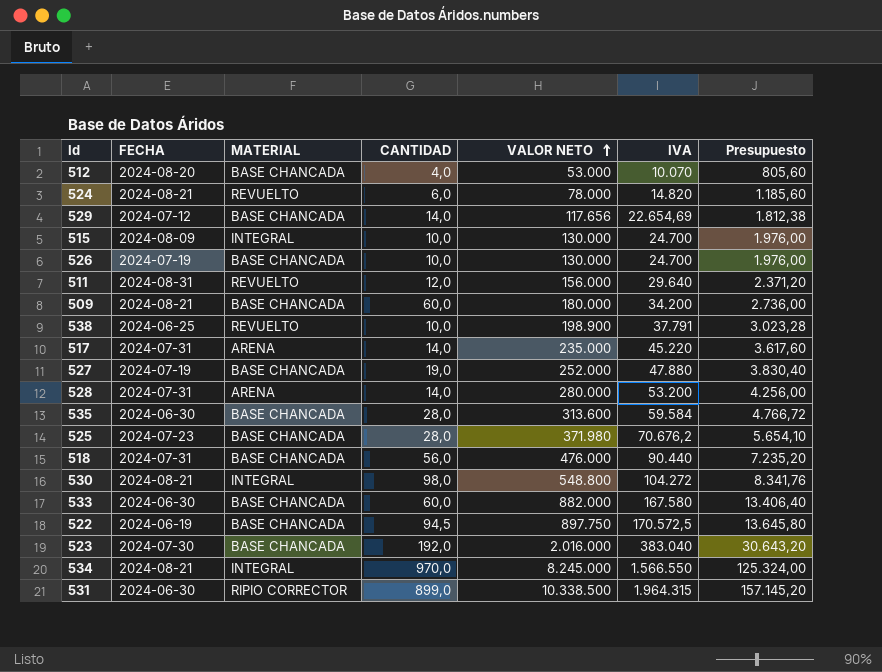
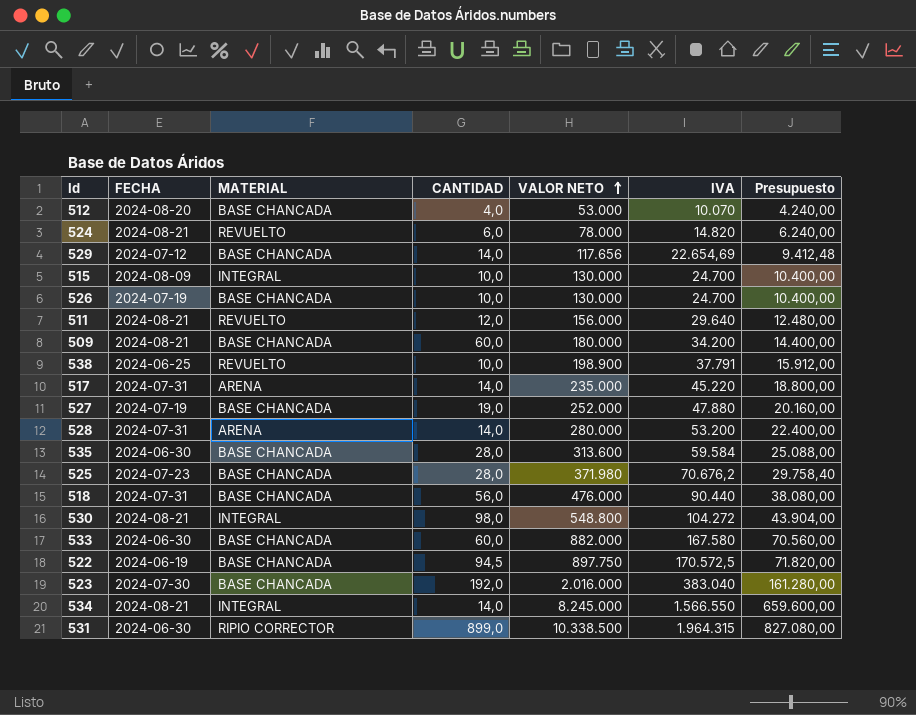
column Presupuesto | formula: [IVA] * 0,08 -> [VALOR NETO] * 0,08
511 | FECHA: 2024-08-31 -> 2024-08-21
534 | CANTIDAD: 970,0 -> 14,0

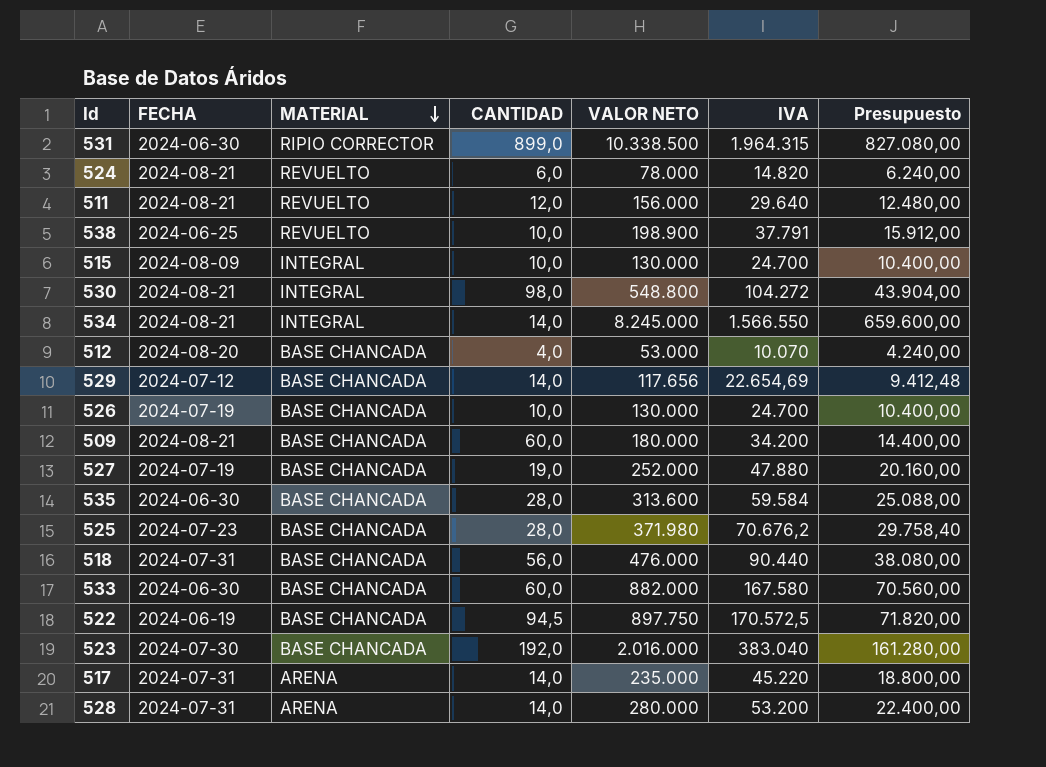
row order: VALOR NETO ascending -> MATERIAL descending

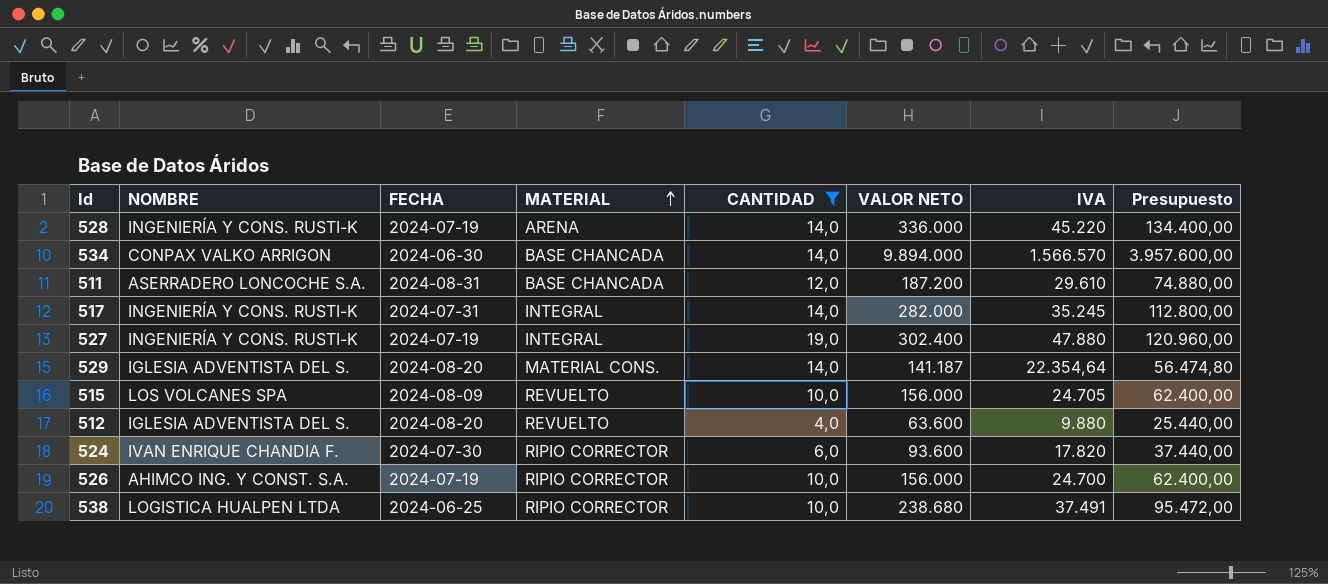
filter: none -> CANTIDAD <= 19,0
row order: MATERIAL descending -> MATERIAL ascending
column NOMBRE | position: none -> 2
column Presupuesto | formula: [VALOR NETO] * 0,08 -> [VALOR NETO] * 0,4
528 | FECHA: 2024-07-31 -> 2024-07-19
528 | VALOR NETO: 280.000 -> 336.000
528 | IVA: 53.200 -> 45.220
534 | FECHA: 2024-08-21 -> 2024-06-30
534 | MATERIAL: INTEGRAL -> BASE CHANCADA
534 | VALOR NETO: 8.245.000 -> 9.894.000
534 | IVA: 1.566.550 -> 1.566.570
511 | FECHA: 2024-08-21 -> 2024-08-31
511 | MATERIAL: REVUELTO -> BASE CHANCADA
511 | VALOR NETO: 156.000 -> 187.200
511 | IVA: 29.640 -> 29.610
517 | MATERIAL: ARENA -> INTEGRAL
517 | VALOR NETO: 235.000 -> 282.000
517 | IVA: 45.220 -> 35.245
527 | MATERIAL: BASE CHANCADA -> INTEGRAL
527 | VALOR NETO: 252.000 -> 302.400
529 | FECHA: 2024-07-12 -> 2024-08-20
529 | MATERIAL: BASE CHANCADA -> MATERIAL CONS.
529 | VALOR NETO: 117.656 -> 141.187
529 | IVA: 22.654,69 -> 22.354,64
515 | MATERIAL: INTEGRAL -> REVUELTO
515 | VALOR NETO: 130.000 -> 156.000
515 | IVA: 24.700 -> 24.705
512 | MATERIAL: BASE CHANCADA -> REVUELTO
512 | VALOR NETO: 53.000 -> 63.600
512 | IVA: 10.070 -> 9.880
524 | FECHA: 2024-08-21 -> 2024-07-30
524 | MATERIAL: REVUELTO -> RIPIO CORRECTOR
524 | VALOR NETO: 78.000 -> 93.600
524 | IVA: 14.820 -> 17.820
526 | MATERIAL: BASE CHANCADA -> RIPIO CORRECTOR
526 | VALOR NETO: 130.000 -> 156.000
538 | MATERIAL: REVUELTO -> RIPIO CORRECTOR
538 | VALOR NETO: 198.900 -> 238.680
538 | IVA: 37.791 -> 37.491

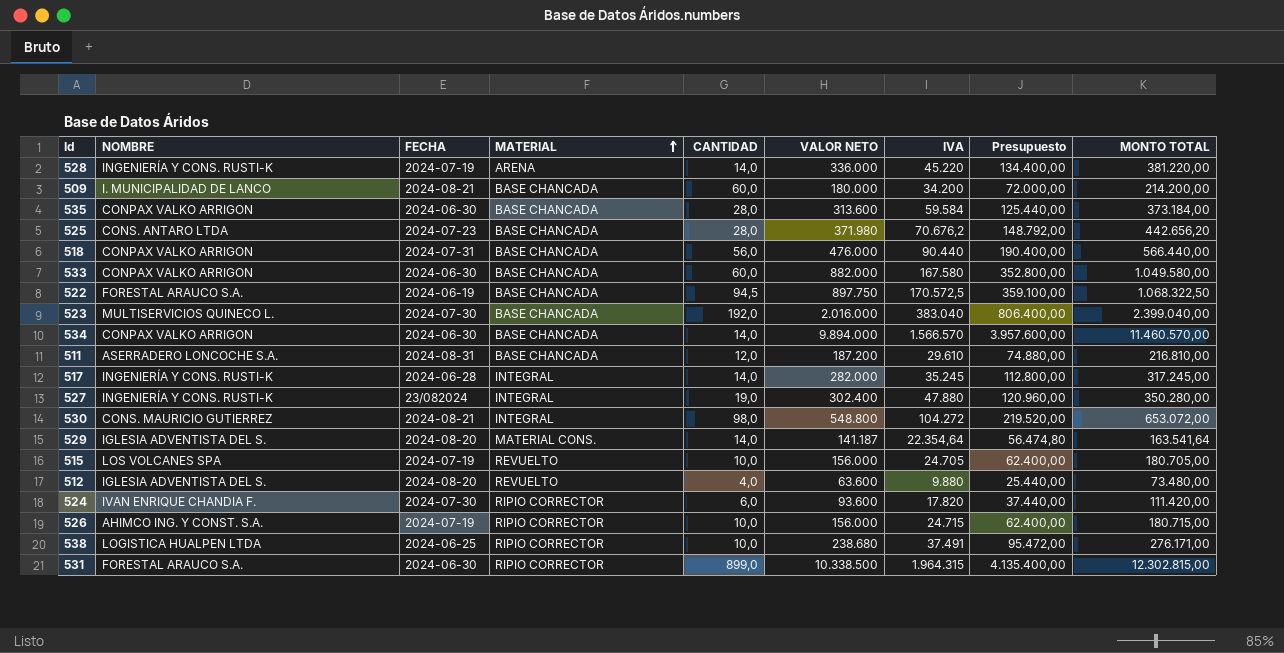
filter: CANTIDAD <= 19,0 -> none
column MONTO TOTAL | formula: none -> [VALOR NETO] + [IVA]
517 | FECHA: 2024-07-31 -> 2024-06-28
527 | FECHA: 2024-07-19 -> 23/082024
515 | FECHA: 2024-08-09 -> 2024-07-19
526 | IVA: 24.700 -> 24.715

